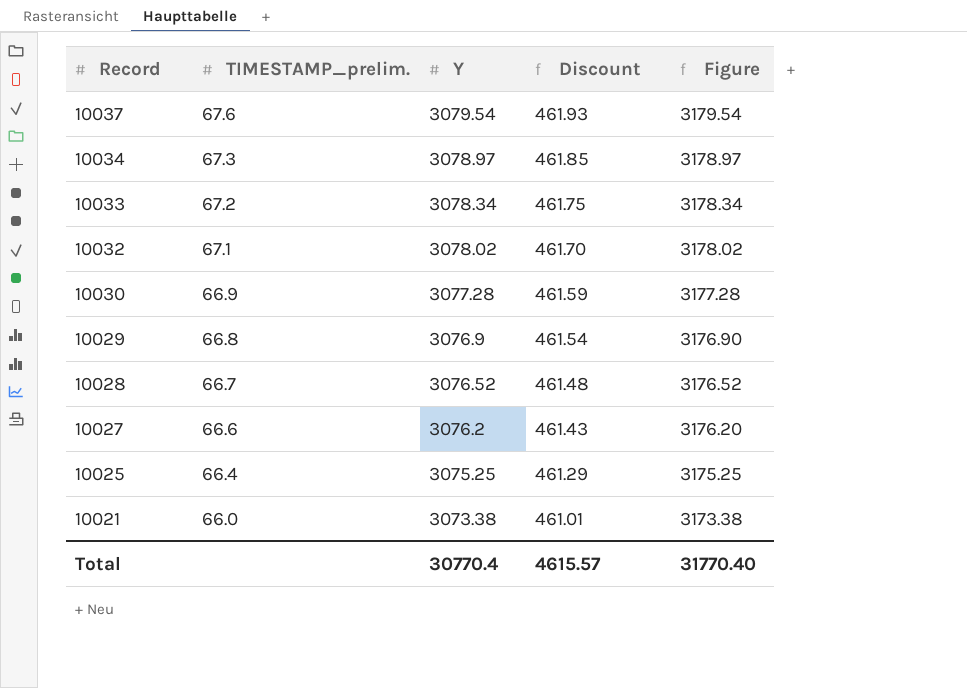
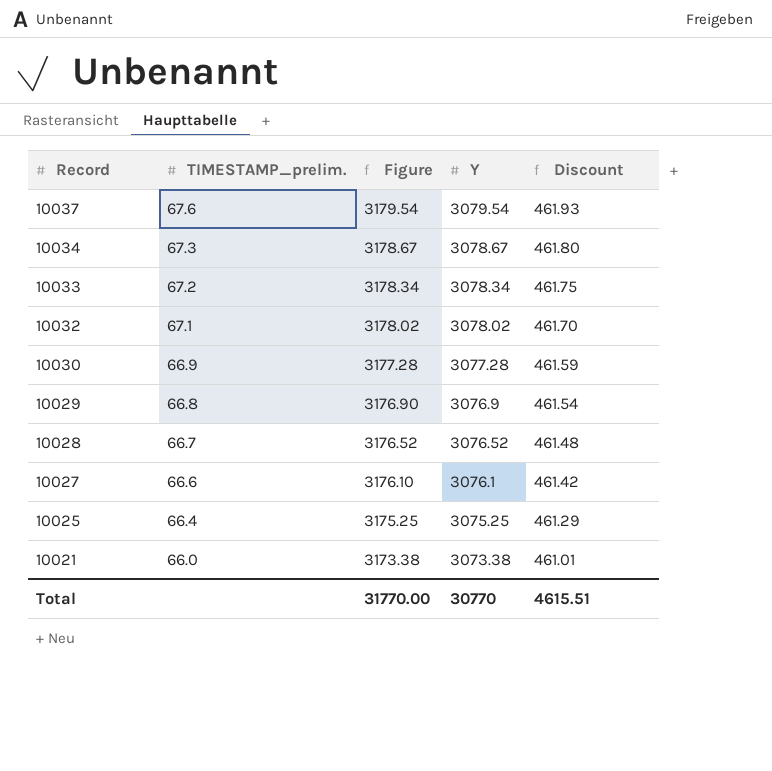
column Figure | position: 5 -> 3
10034 | Figure: 3178.97 -> 3178.67
10034 | Y: 3078.97 -> 3078.67
10034 | Discount: 461.85 -> 461.80
10027 | Figure: 3176.20 -> 3176.10
10027 | Y: 3076.2 -> 3076.1
10027 | Discount: 461.43 -> 461.42
Total | Figure: 31770.40 -> 31770.00
Total | Y: 30770.4 -> 30770
Total | Discount: 4615.57 -> 4615.51

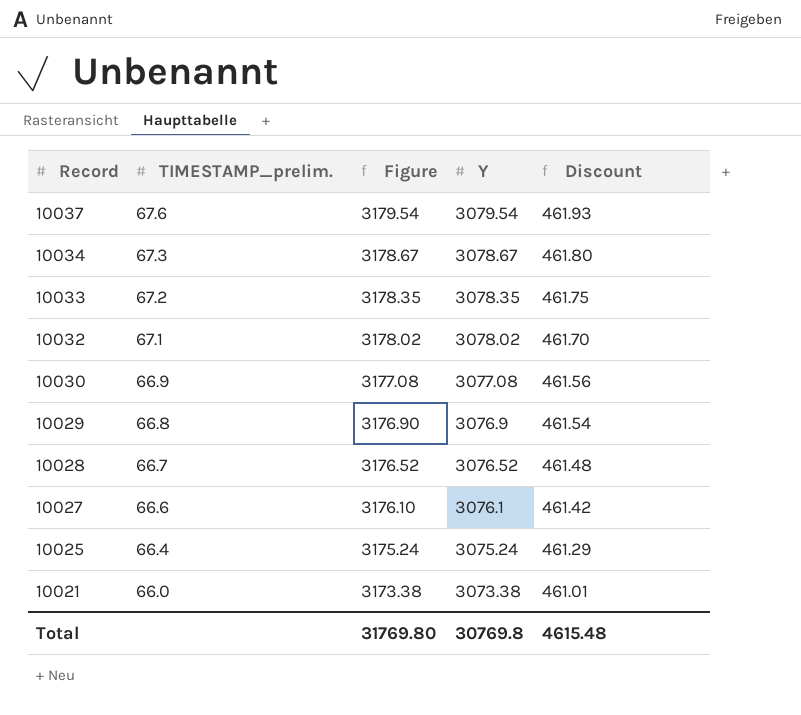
10033 | Figure: 3178.34 -> 3178.35
10033 | Y: 3078.34 -> 3078.35
10030 | Figure: 3177.28 -> 3177.08
10030 | Y: 3077.28 -> 3077.08
10030 | Discount: 461.59 -> 461.56
10025 | Figure: 3175.25 -> 3175.24
10025 | Y: 3075.25 -> 3075.24
Total | Figure: 31770.00 -> 31769.80
Total | Y: 30770 -> 30769.8
Total | Discount: 4615.51 -> 4615.48

